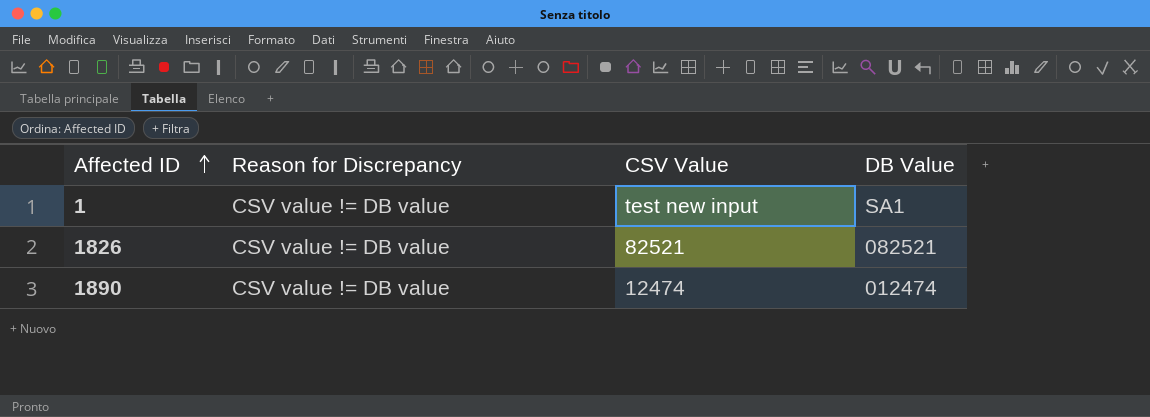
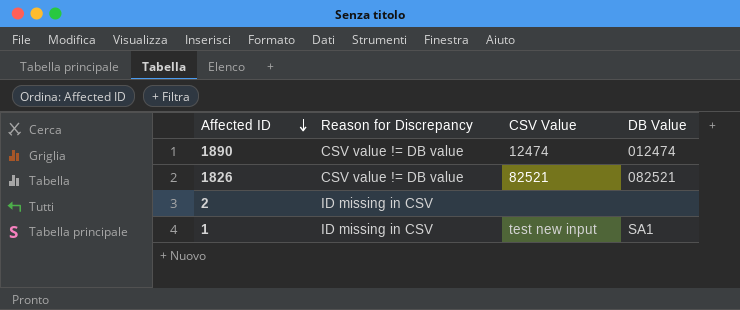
row order: Affected ID ascending -> Affected ID descending
row 2: none -> ID missing in CSV | none | none
1 | Reason for Discrepancy: CSV value != DB value -> ID missing in CSV

